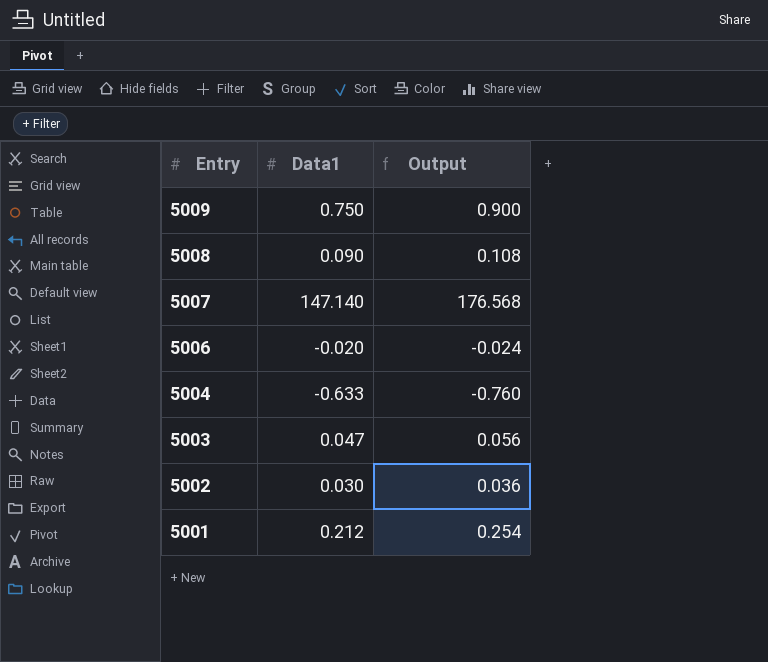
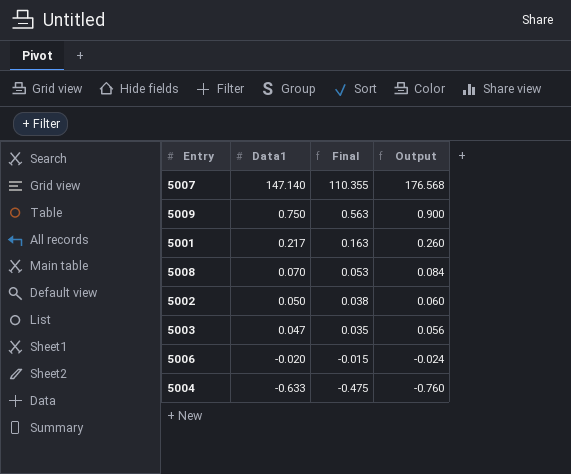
row order: Entry descending -> Data1 descending
column Final | formula: none -> [Data1] * 0.75
5001 | Data1: 0.212 -> 0.217
5001 | Output: 0.254 -> 0.260
5008 | Data1: 0.090 -> 0.070
5008 | Output: 0.108 -> 0.084
5002 | Data1: 0.030 -> 0.050
5002 | Output: 0.036 -> 0.060

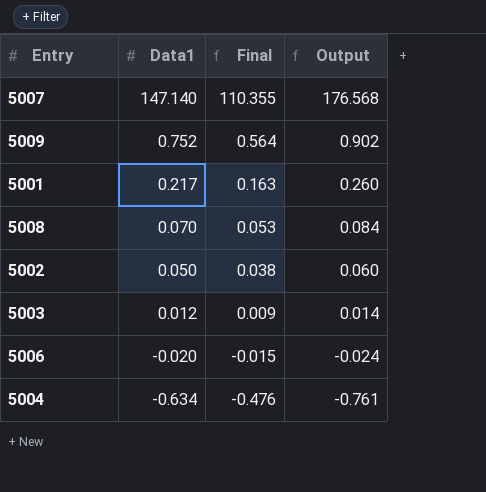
5009 | Data1: 0.750 -> 0.752
5009 | Final: 0.563 -> 0.564
5009 | Output: 0.900 -> 0.902
5003 | Data1: 0.047 -> 0.012
5003 | Final: 0.035 -> 0.009
5003 | Output: 0.056 -> 0.014
5004 | Data1: -0.633 -> -0.634
5004 | Final: -0.475 -> -0.476
5004 | Output: -0.760 -> -0.761

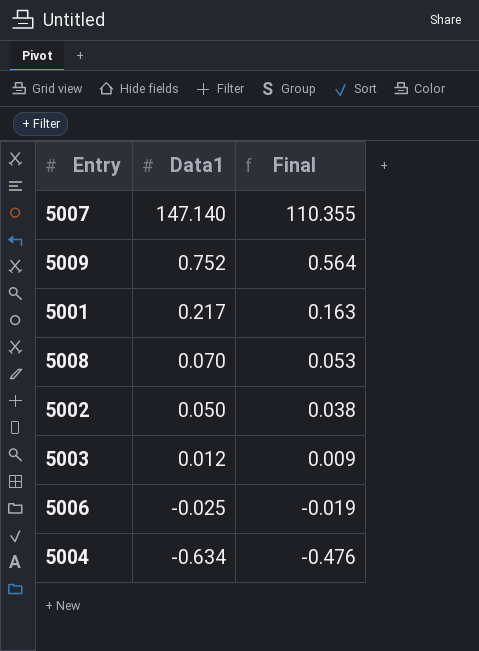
column Output | formula: [Data1] * 1.2 -> none
5006 | Data1: -0.020 -> -0.025
5006 | Final: -0.015 -> -0.019

